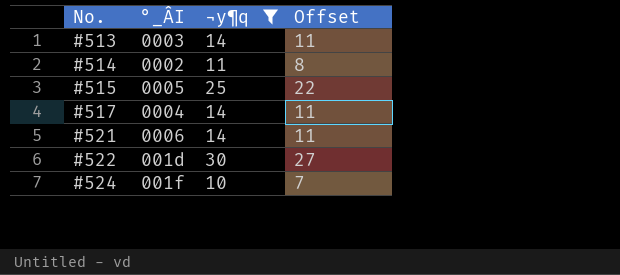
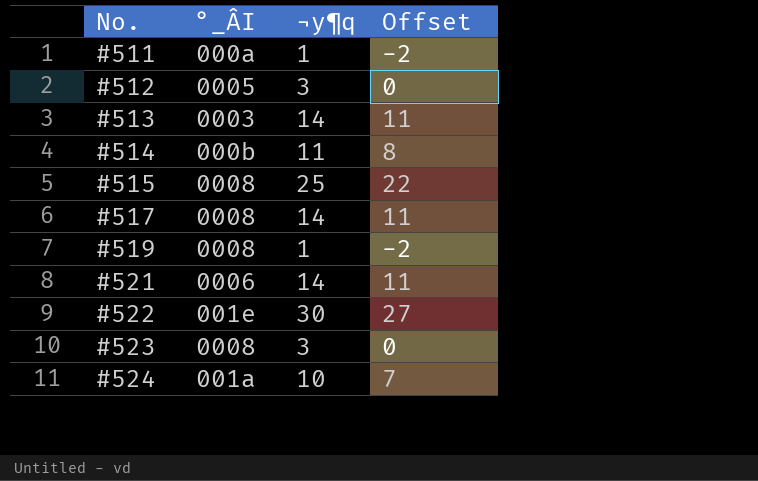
filter: ¬y¶q >= 10 -> none
#514 | °_ÂI: 0002 -> 000b
#515 | °_ÂI: 0005 -> 0008
#517 | °_ÂI: 0004 -> 0008
#522 | °_ÂI: 001d -> 001e
#524 | °_ÂI: 001f -> 001a

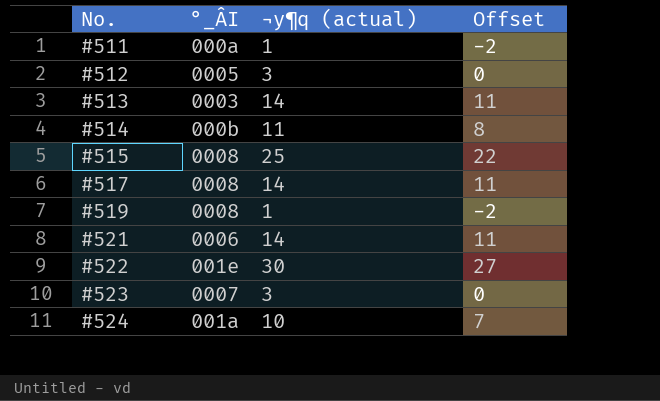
column name: ¬y¶q -> ¬y¶q (actual)
#523 | °_ÂI: 0008 -> 0007

